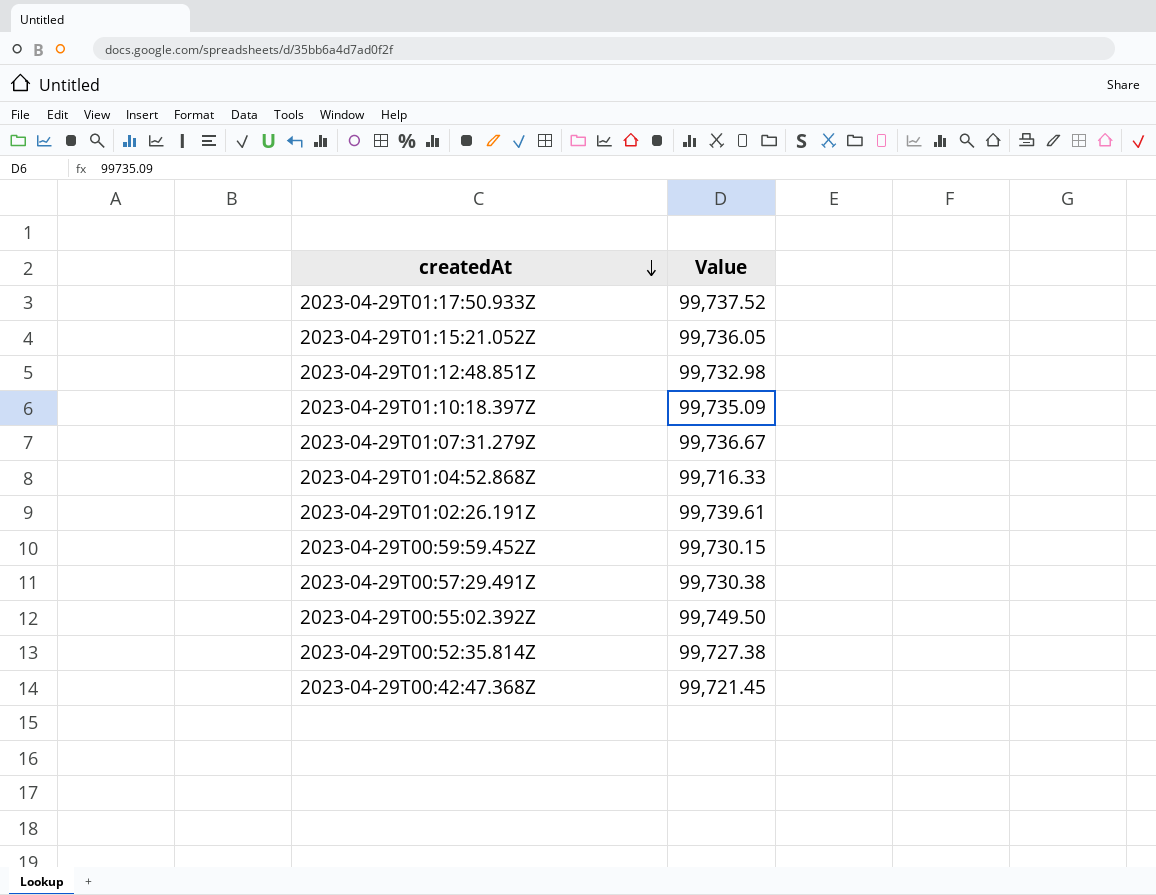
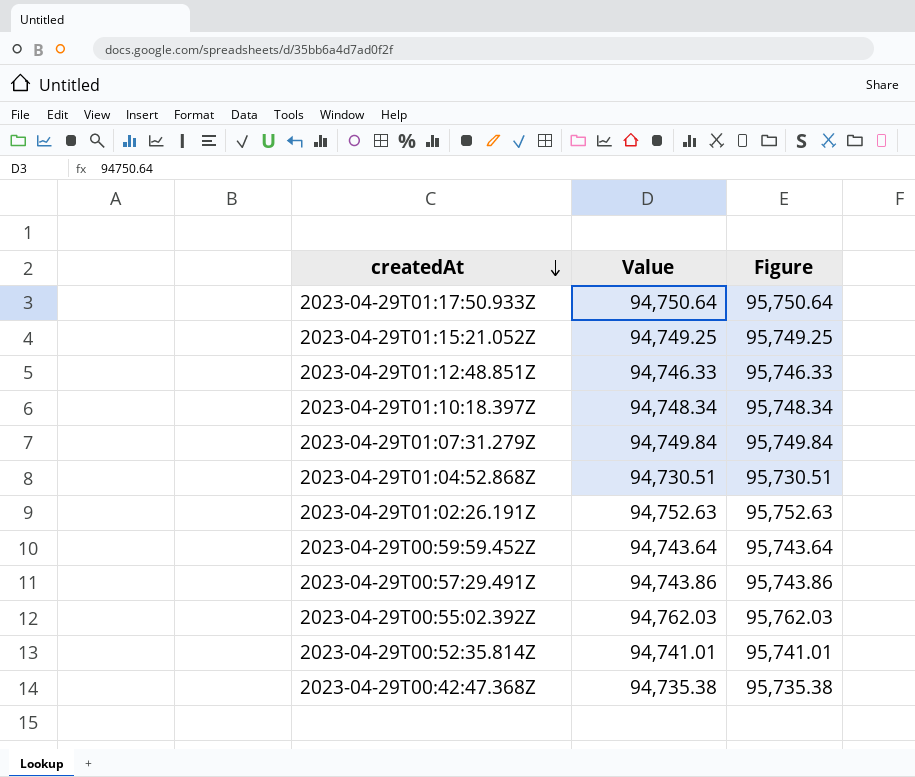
column Figure | formula: none -> [Value] + 1000
2023-04-29T01:17:50.933Z | Value: 99,737.52 -> 94,750.64
2023-04-29T01:15:21.052Z | Value: 99,736.05 -> 94,749.25
2023-04-29T01:12:48.851Z | Value: 99,732.98 -> 94,746.33
2023-04-29T01:10:18.397Z | Value: 99,735.09 -> 94,748.34
2023-04-29T01:07:31.279Z | Value: 99,736.67 -> 94,749.84
2023-04-29T01:04:52.868Z | Value: 99,716.33 -> 94,730.51
2023-04-29T01:02:26.191Z | Value: 99,739.61 -> 94,752.63
2023-04-29T00:59:59.452Z | Value: 99,730.15 -> 94,743.64
2023-04-29T00:57:29.491Z | Value: 99,730.38 -> 94,743.86
2023-04-29T00:55:02.392Z | Value: 99,749.50 -> 94,762.03
2023-04-29T00:52:35.814Z | Value: 99,727.38 -> 94,741.01
2023-04-29T00:42:47.368Z | Value: 99,721.45 -> 94,735.38

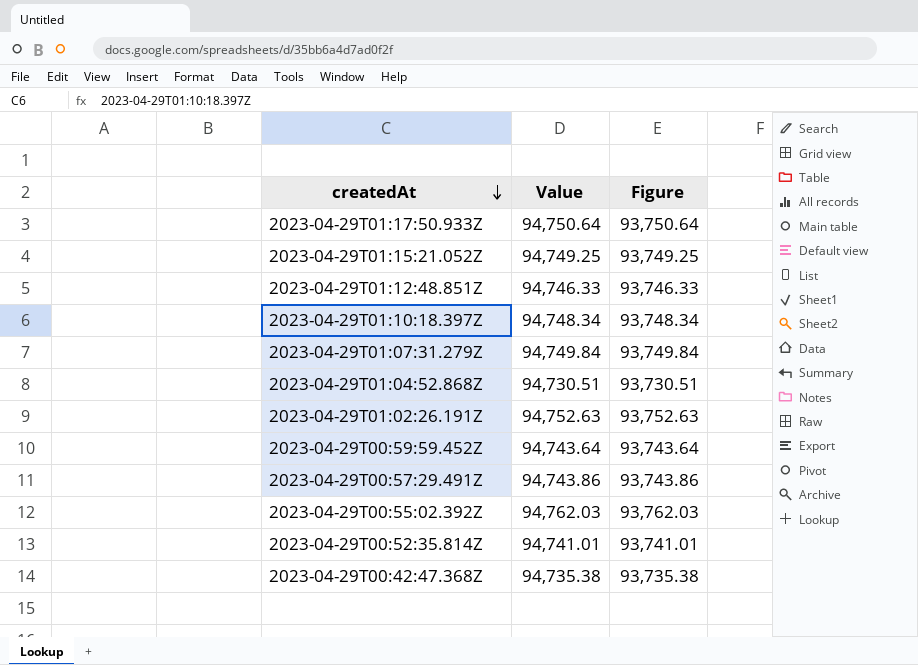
column Figure | formula: [Value] + 1000 -> [Value] - 1000

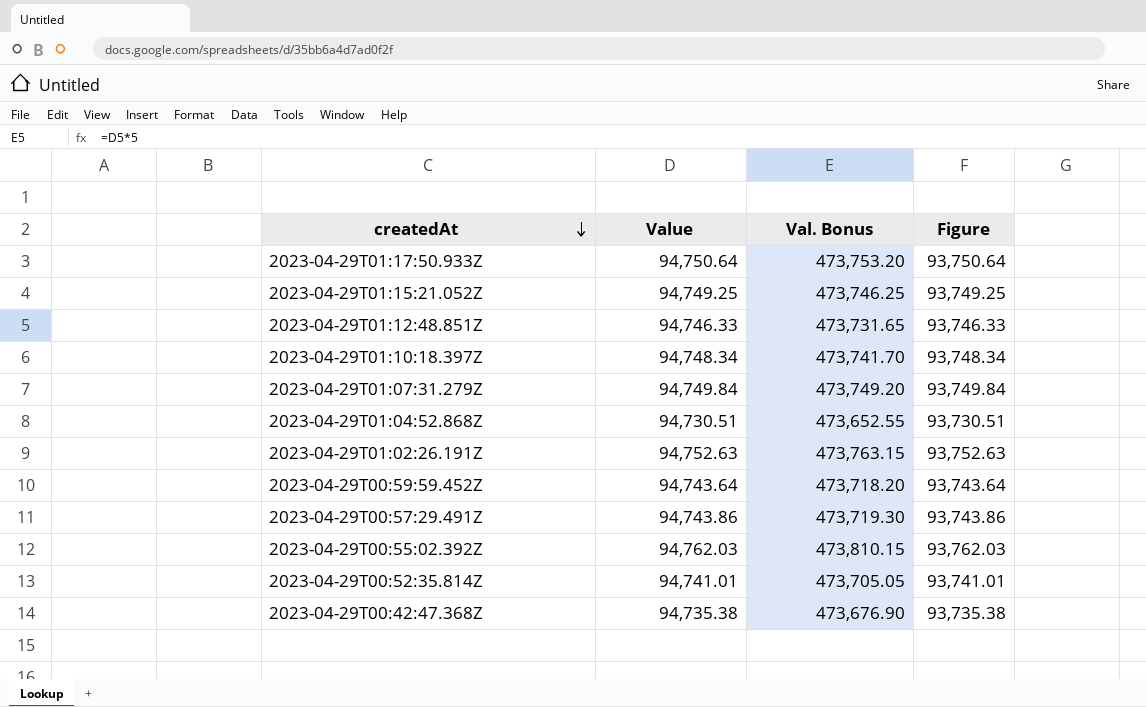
column Val. Bonus | formula: none -> [Value] * 5

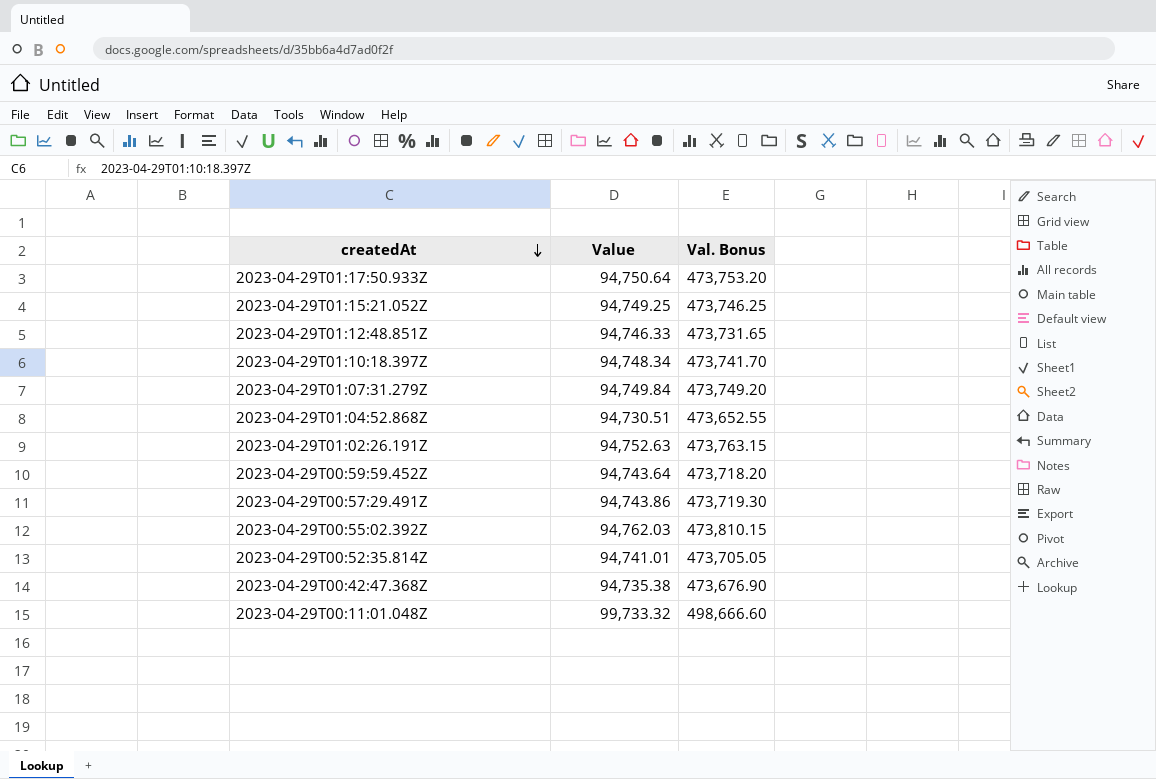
column Figure | formula: [Value] - 1000 -> none
row 2023-04-29T00:11:01.048Z: none -> 99,733.32 | 498,666.60

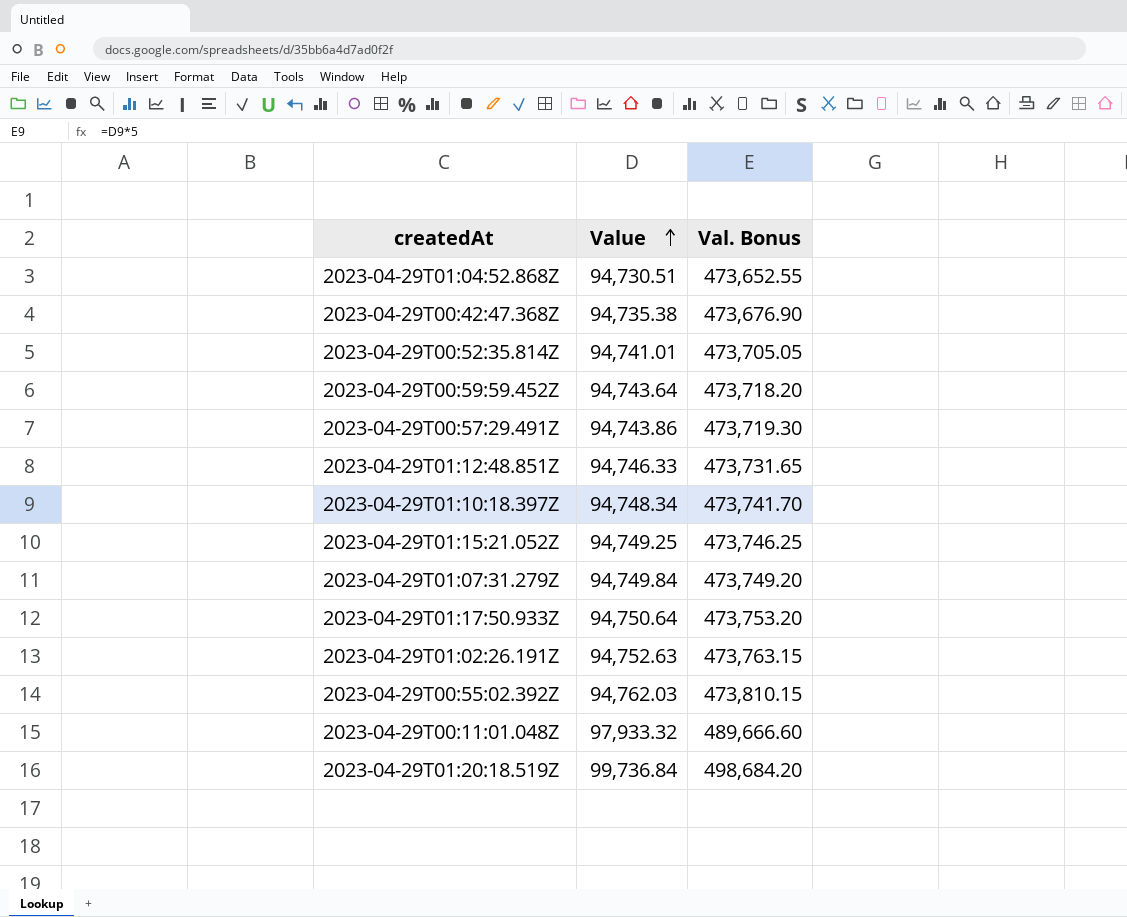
row order: createdAt descending -> Value ascending
2023-04-29T00:11:01.048Z | Value: 99,733.32 -> 97,933.32
2023-04-29T00:11:01.048Z | Val. Bonus: 498,666.60 -> 489,666.60
row 2023-04-29T01:20:18.519Z: none -> 99,736.84 | 498,684.20

